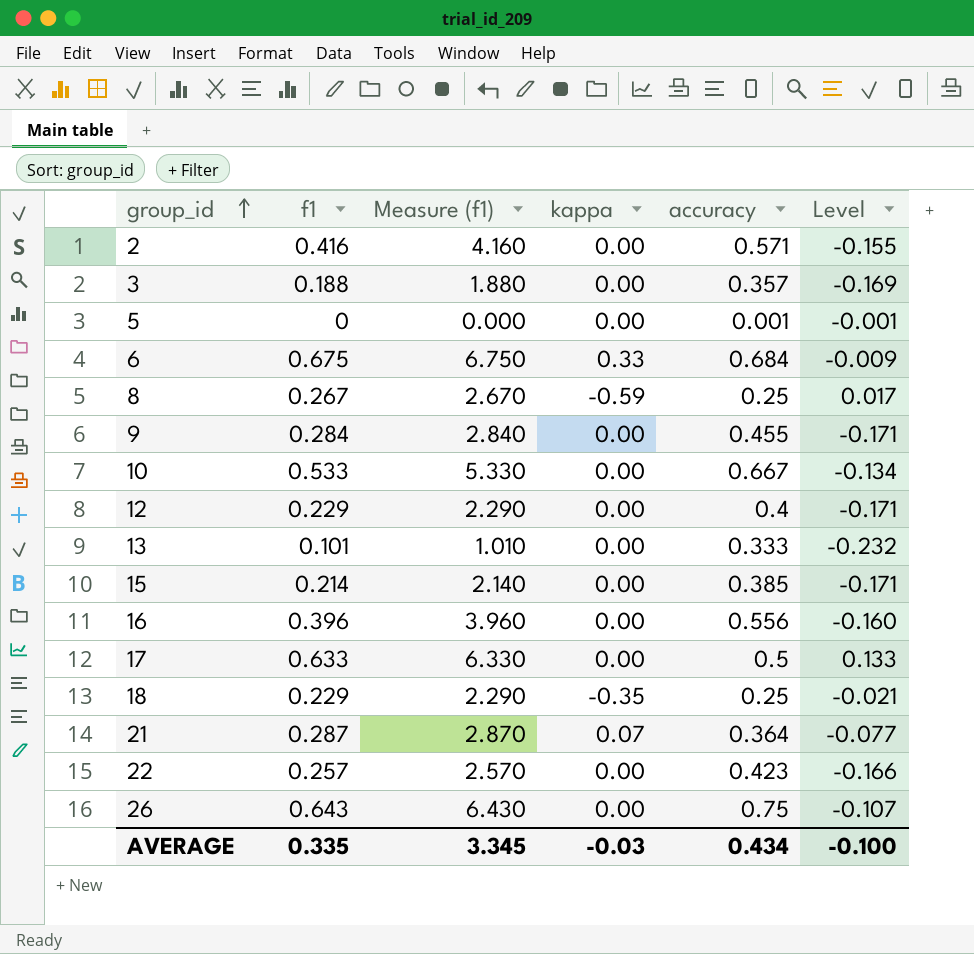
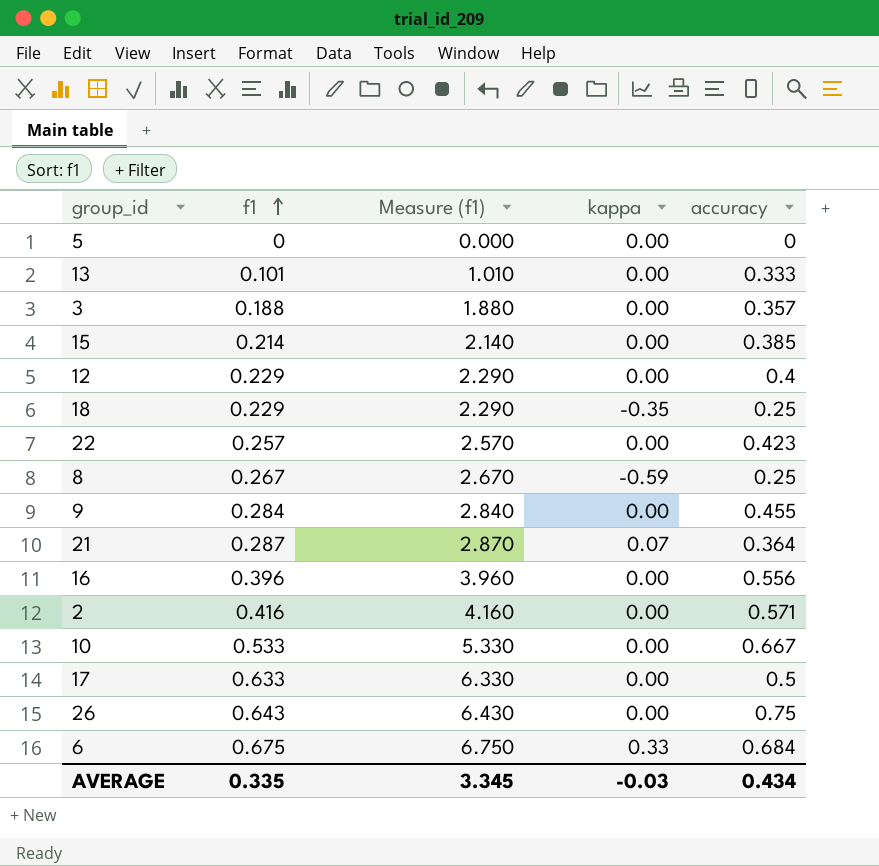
row order: group_id ascending -> f1 ascending
column Level | formula: [f1] - [accuracy] -> none
5 | accuracy: 0.001 -> 0

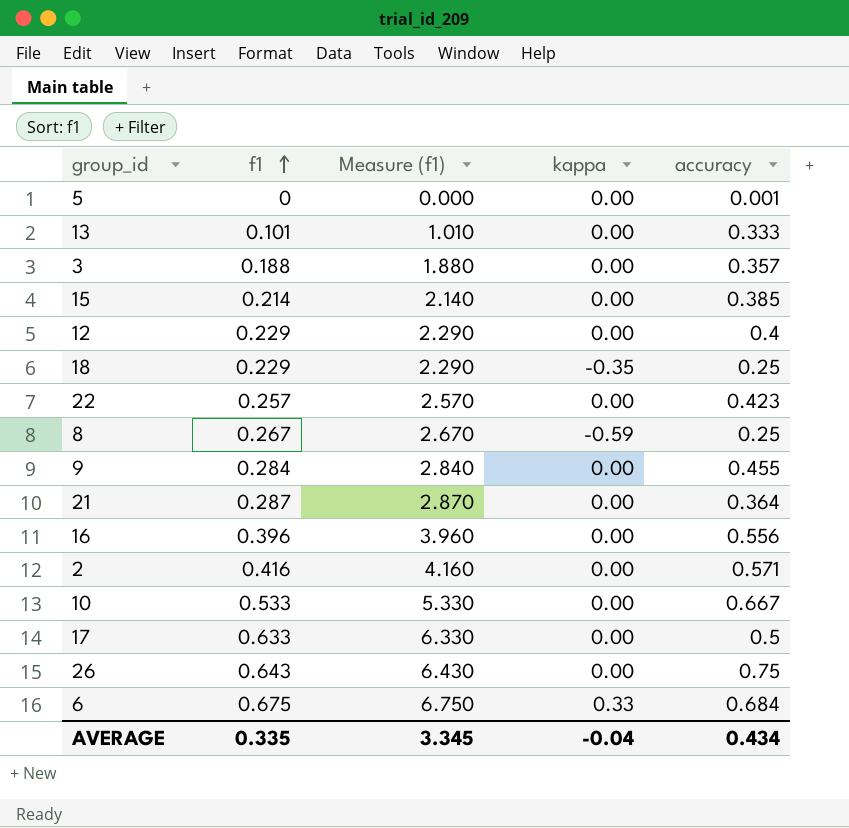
5 | accuracy: 0 -> 0.001
21 | kappa: 0.07 -> 0.00
AVERAGE | kappa: -0.03 -> -0.04

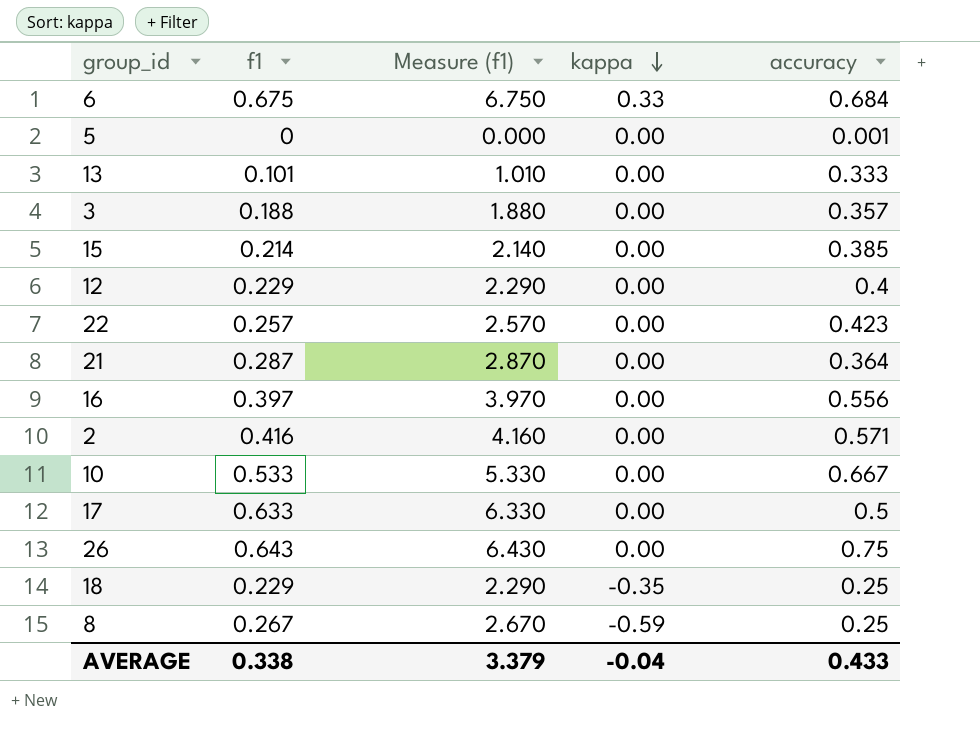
row order: f1 ascending -> kappa descending
row 9: 0.284 | 2.840 | 0.00 | 0.455 -> none
16 | f1: 0.396 -> 0.397
16 | Measure (f1): 3.960 -> 3.970
AVERAGE | f1: 0.335 -> 0.338
AVERAGE | Measure (f1): 3.345 -> 3.379
AVERAGE | accuracy: 0.434 -> 0.433

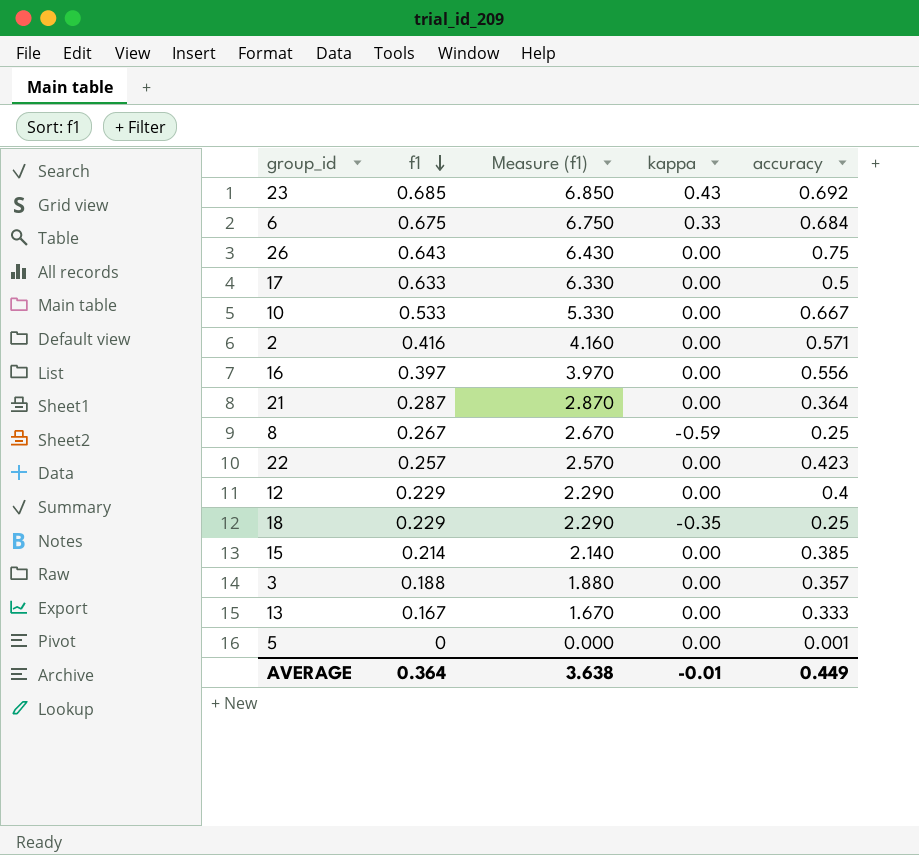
row order: kappa descending -> f1 descending
row 23: none -> 0.685 | 6.850 | 0.43 | 0.692
13 | f1: 0.101 -> 0.167
13 | Measure (f1): 1.010 -> 1.670
AVERAGE | f1: 0.338 -> 0.364
AVERAGE | Measure (f1): 3.379 -> 3.638
AVERAGE | kappa: -0.04 -> -0.01
AVERAGE | accuracy: 0.433 -> 0.449

